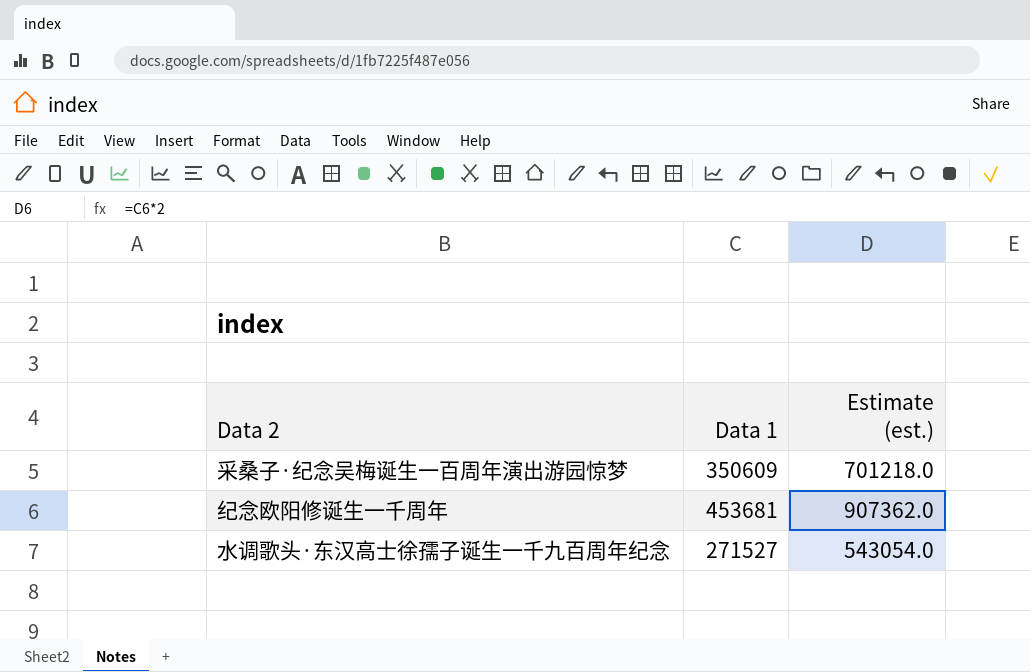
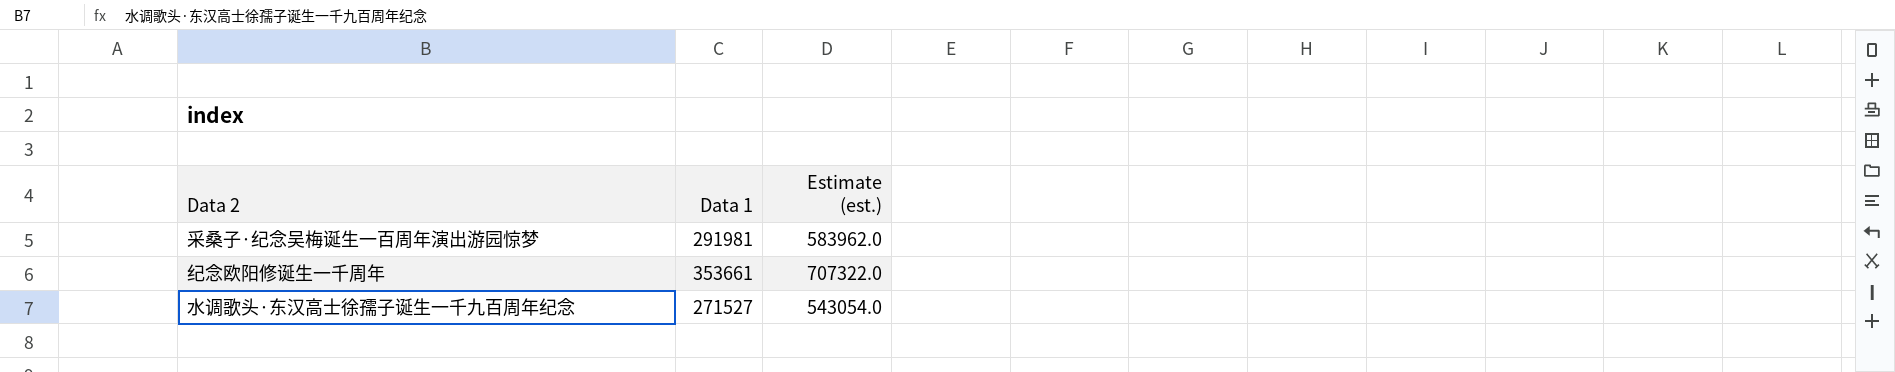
采桑子·纪念吴梅诞生一百周年演出游园惊梦 | Data 1: 350609 -> 291981
采桑子·纪念吴梅诞生一百周年演出游园惊梦 | Estimate (est.): 701218.0 -> 583962.0
纪念欧阳修诞生一千周年 | Data 1: 453681 -> 353661
纪念欧阳修诞生一千周年 | Estimate (est.): 907362.0 -> 707322.0

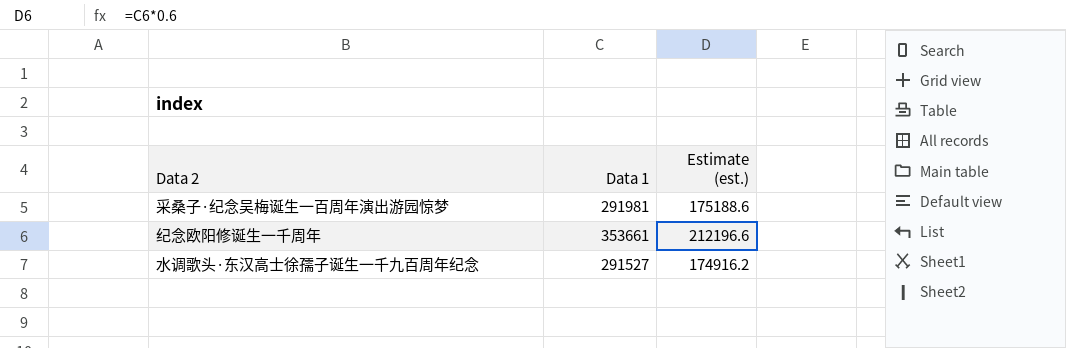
column Estimate (est.) | formula: [Data 1] * 2 -> [Data 1] * 0.6
水调歌头·东汉高士徐孺子诞生一千九百周年纪念 | Data 1: 271527 -> 291527

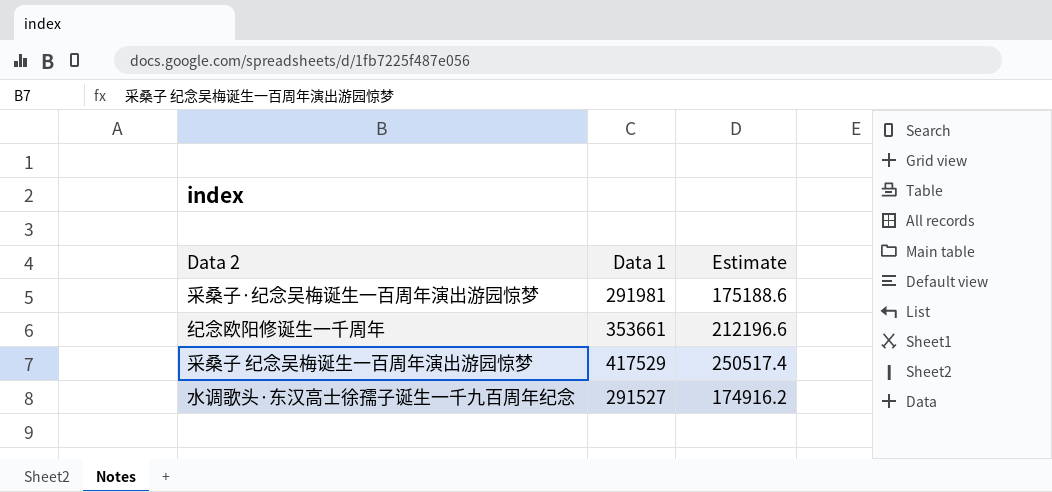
column name: Estimate (est.) -> Estimate
row 采桑子 纪念吴梅诞生一百周年演出游园惊梦: none -> 417529 | 250517.4

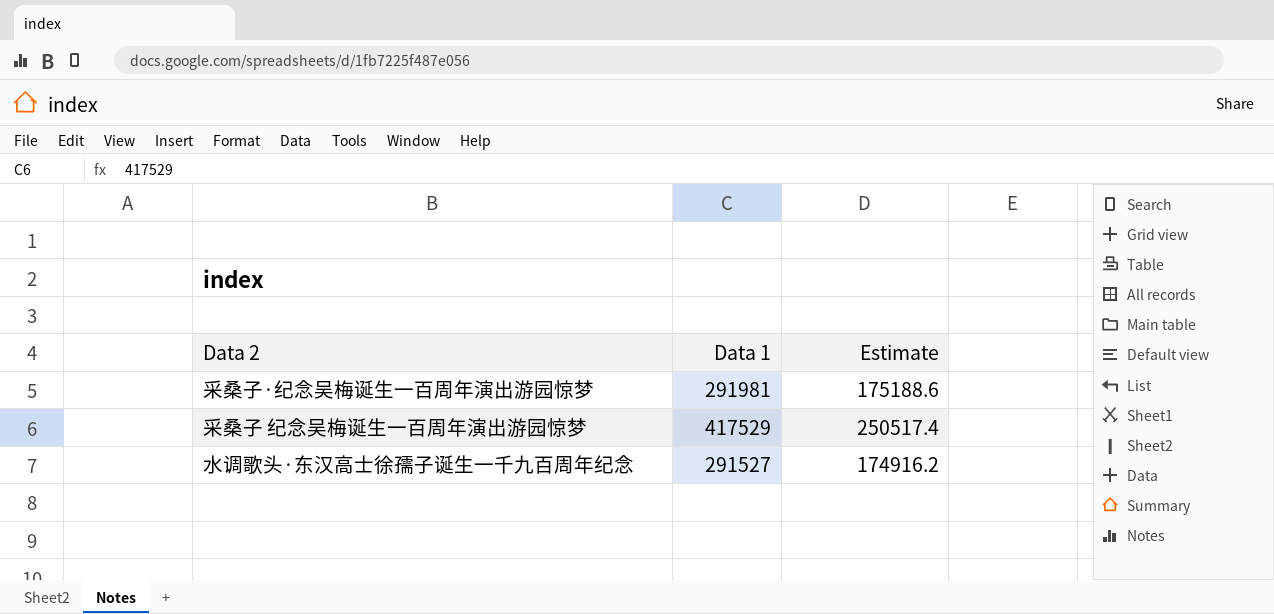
row 纪念欧阳修诞生一千周年: 353661 | 212196.6 -> none

